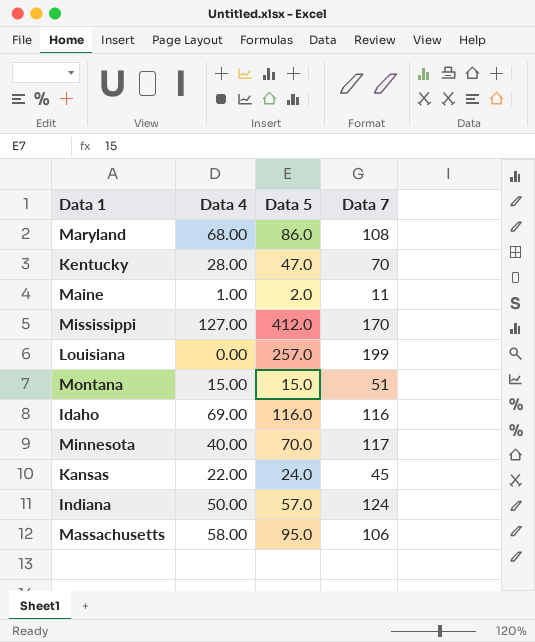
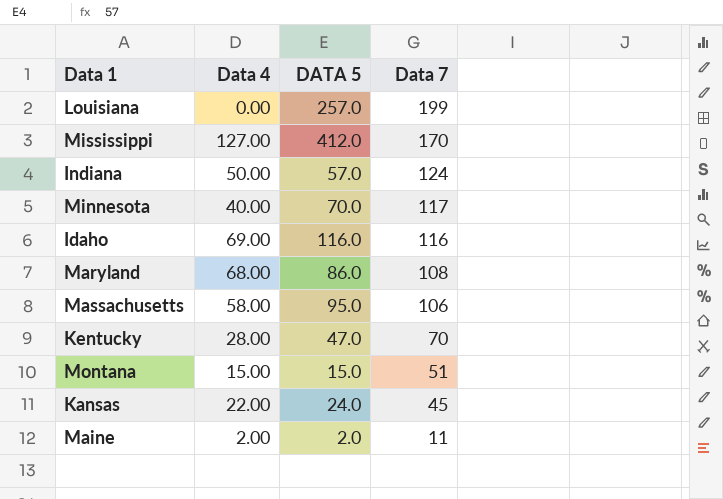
row order: none -> Data 7 descending
column name: Data 5 -> DATA 5
Maine | Data 4: 1.00 -> 2.00

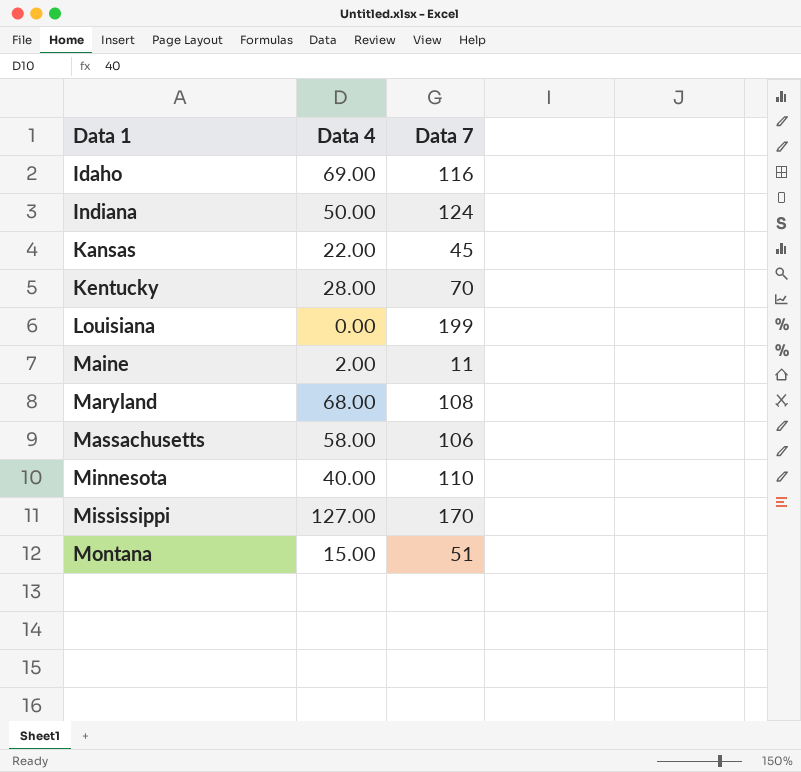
row order: Data 7 descending -> Data 1 ascending
column DATA 5 | position: 3 -> none
Minnesota | Data 7: 117 -> 110

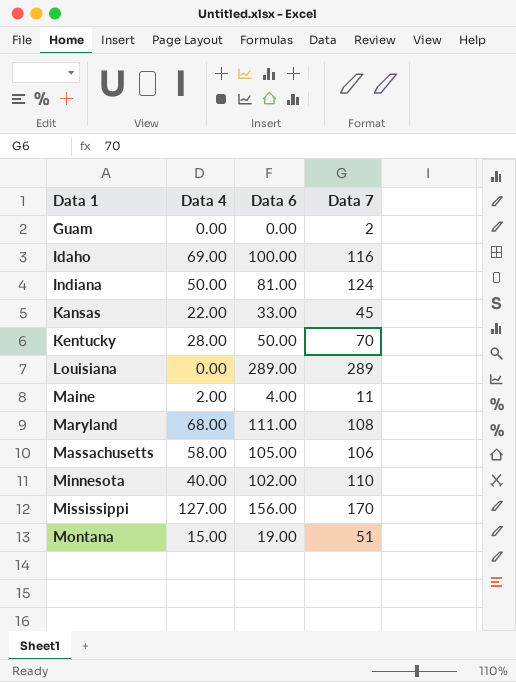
column Data 6 | position: none -> 3
row Guam: none -> 0.00 | 0.00 | 2
Louisiana | Data 7: 199 -> 289

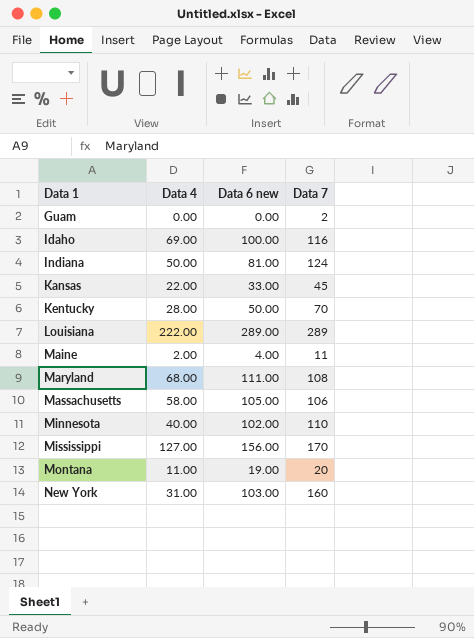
column name: Data 6 -> Data 6 new
Louisiana | Data 4: 0.00 -> 222.00
Montana | Data 4: 15.00 -> 11.00
Montana | Data 7: 51 -> 20
row New York: none -> 31.00 | 103.00 | 160

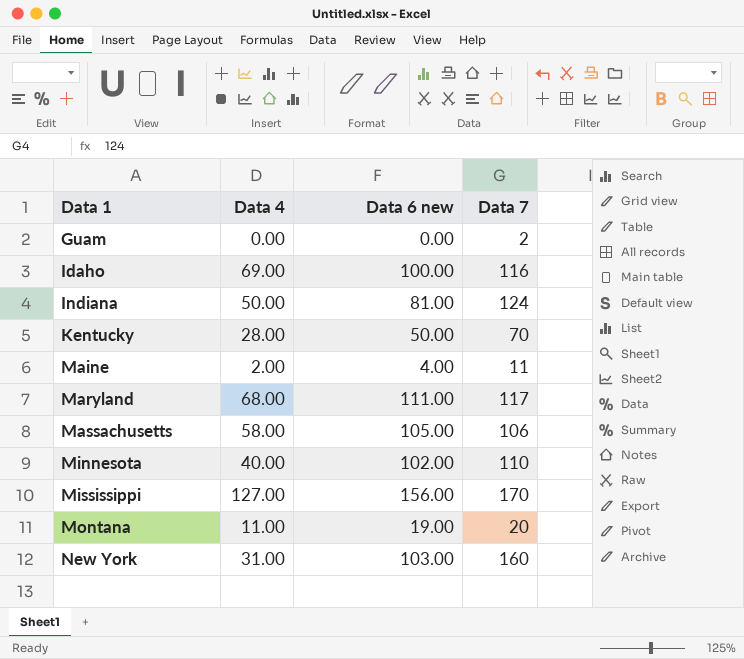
row Kansas: 22.00 | 33.00 | 45 -> none
row Louisiana: 222.00 | 289.00 | 289 -> none
Maryland | Data 7: 108 -> 117

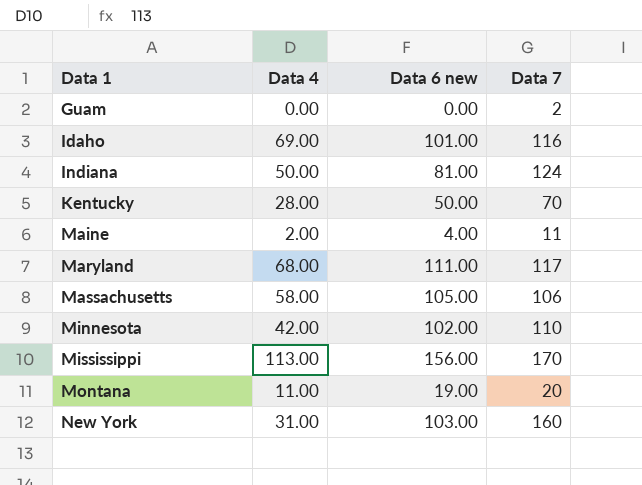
Idaho | Data 6 new: 100.00 -> 101.00
Minnesota | Data 4: 40.00 -> 42.00
Mississippi | Data 4: 127.00 -> 113.00

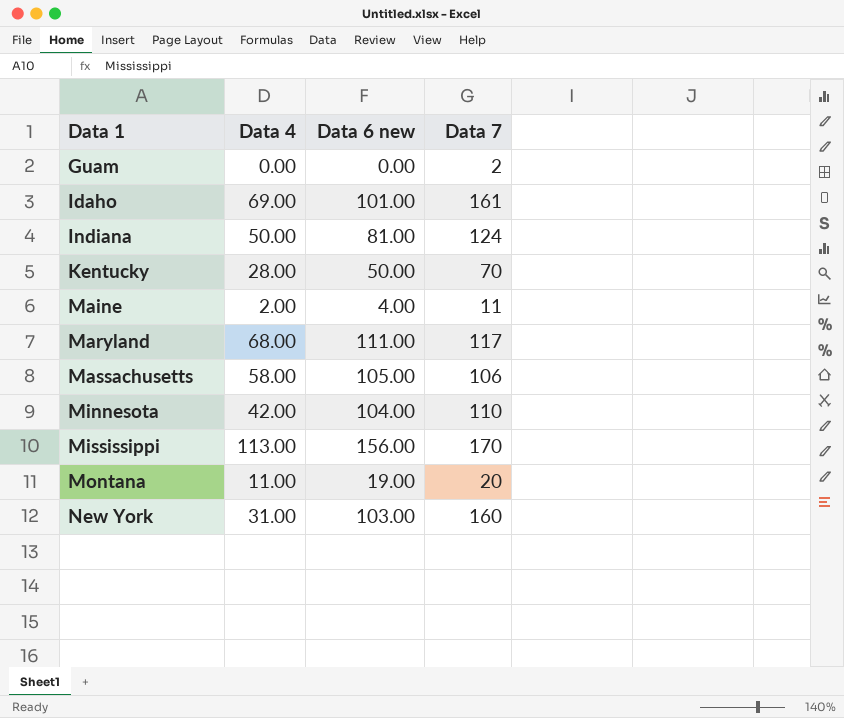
Idaho | Data 7: 116 -> 161
Minnesota | Data 6 new: 102.00 -> 104.00

